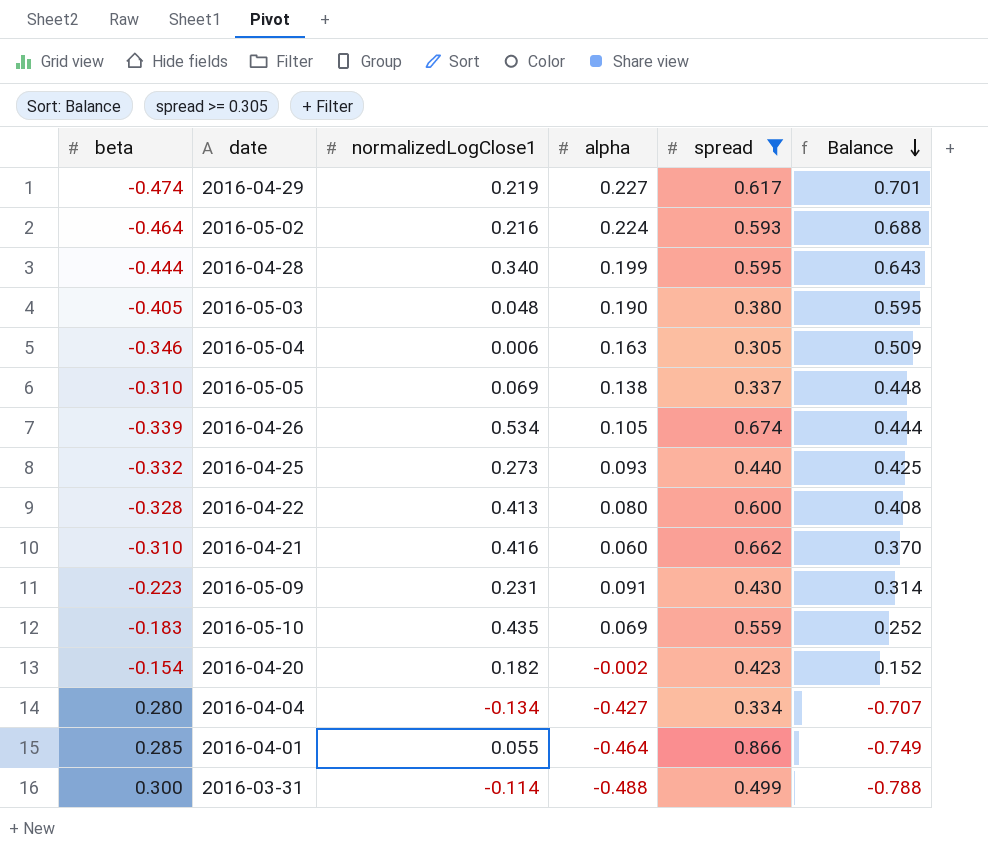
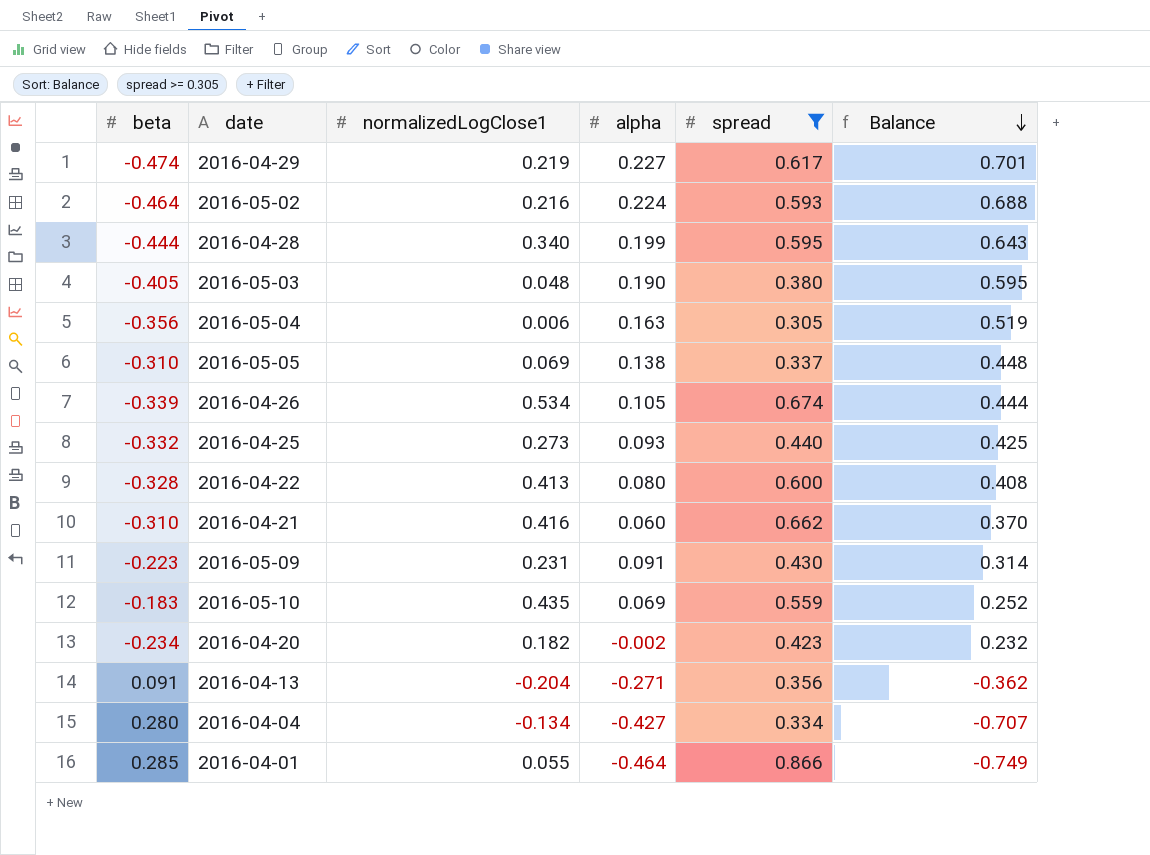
row 2016-03-31: 0.300 | -0.114 | -0.488 | 0.499 | -0.788 -> none
2016-05-04 | beta: -0.346 -> -0.356
2016-05-04 | Balance: 0.509 -> 0.519
2016-04-20 | beta: -0.154 -> -0.234
2016-04-20 | Balance: 0.152 -> 0.232
row 2016-04-13: none -> 0.091 | -0.204 | -0.271 | 0.356 | -0.362

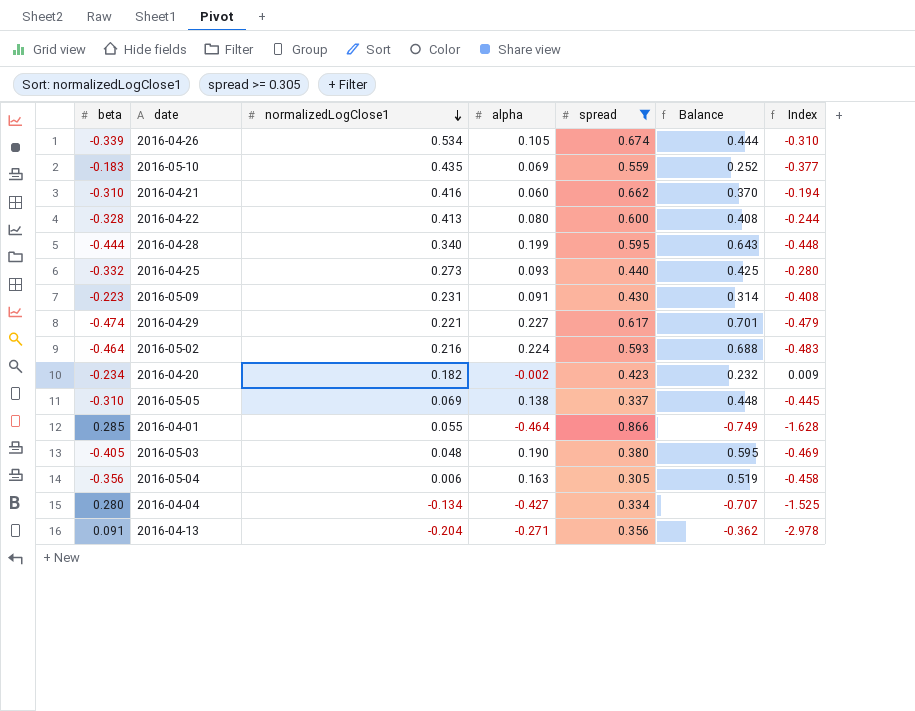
row order: Balance descending -> normalizedLogClose1 descending
column Index | formula: none -> [alpha] / [beta]
2016-04-29 | normalizedLogClose1: 0.219 -> 0.221

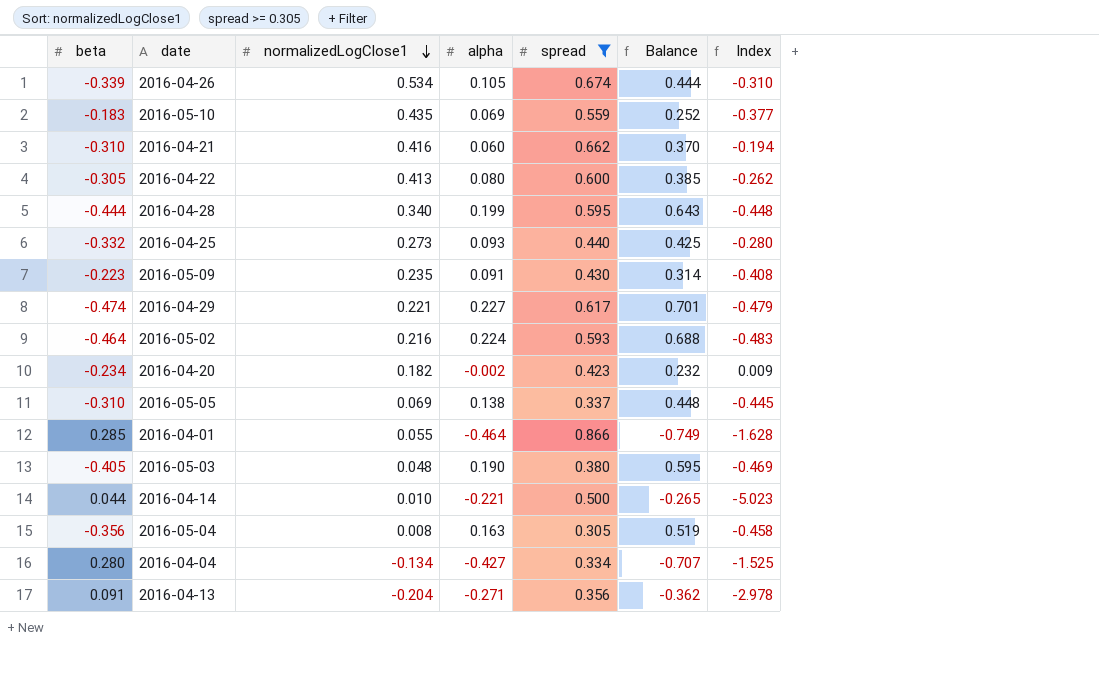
2016-04-22 | beta: -0.328 -> -0.305
2016-04-22 | Balance: 0.408 -> 0.385
2016-04-22 | Index: -0.244 -> -0.262
2016-05-09 | normalizedLogClose1: 0.231 -> 0.235
row 2016-04-14: none -> 0.044 | 0.010 | -0.221 | 0.500 | -0.265 | -5.023
2016-05-04 | normalizedLogClose1: 0.006 -> 0.008

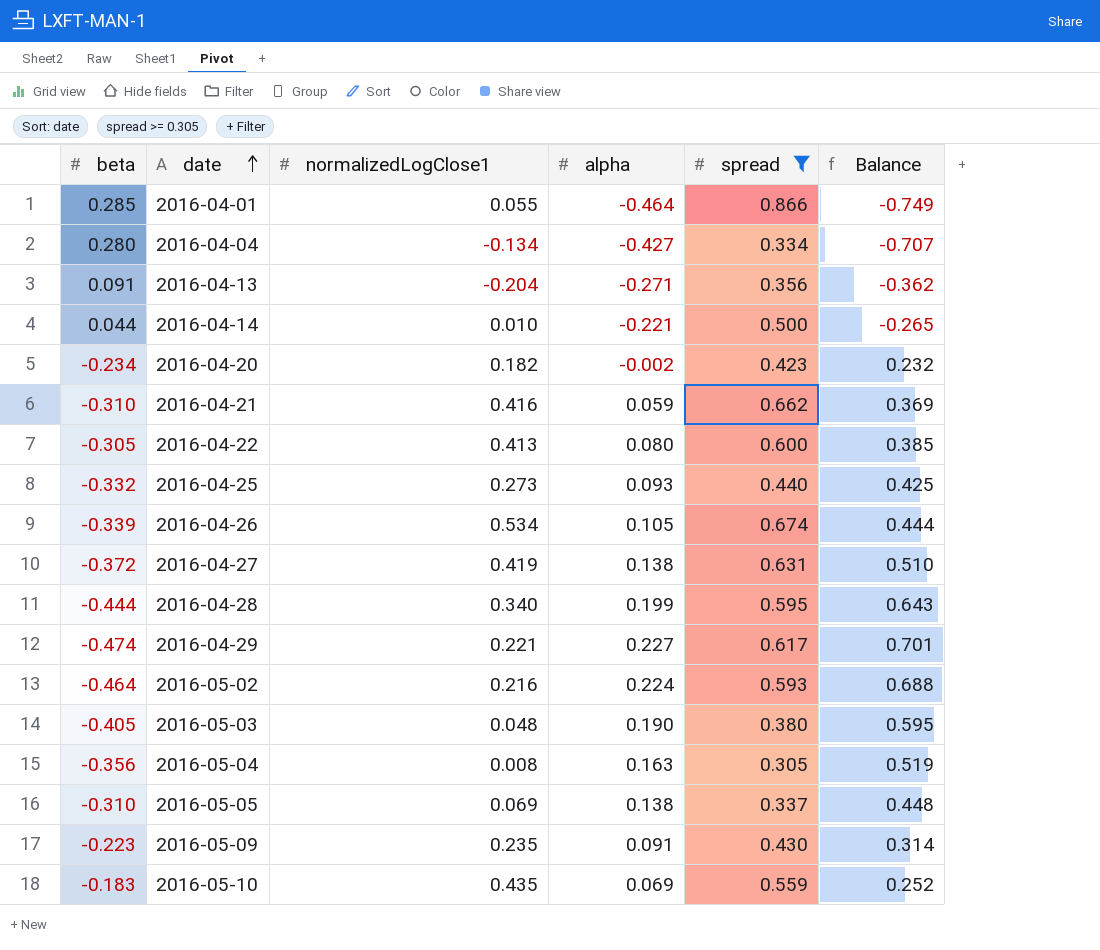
row order: normalizedLogClose1 descending -> date ascending
column Index | formula: [alpha] / [beta] -> none
2016-04-21 | alpha: 0.060 -> 0.059
2016-04-21 | Balance: 0.370 -> 0.369
row 2016-04-27: none -> -0.372 | 0.419 | 0.138 | 0.631 | 0.510

